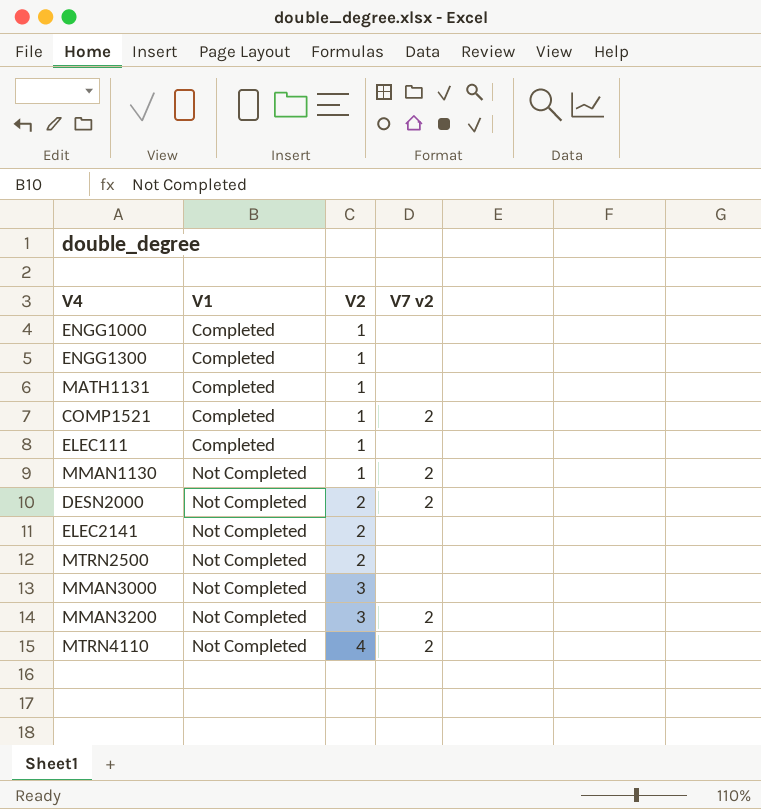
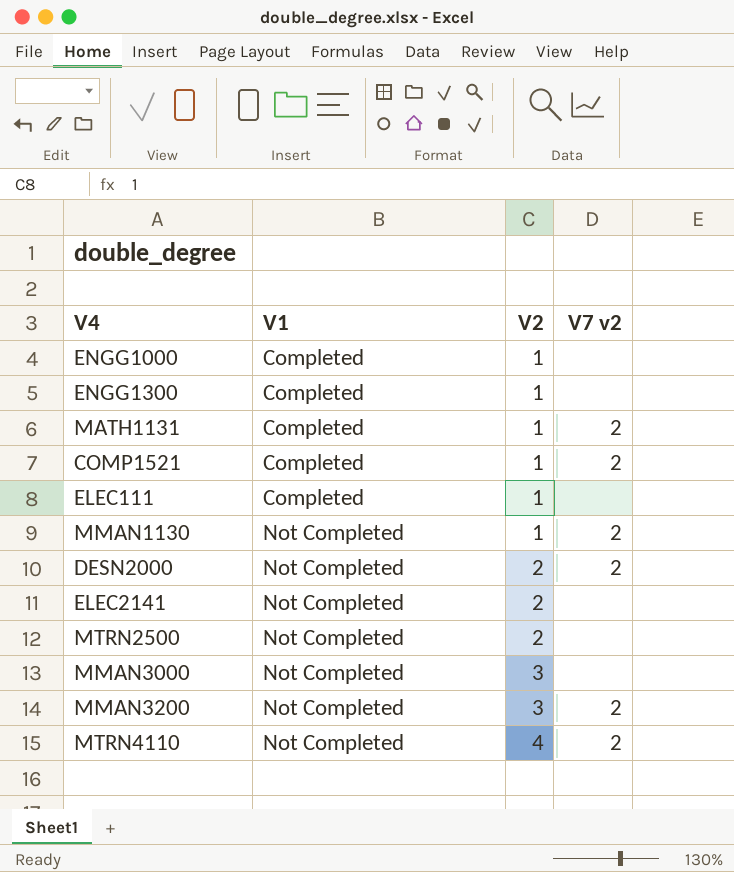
MATH1131 | V7 v2: none -> 2

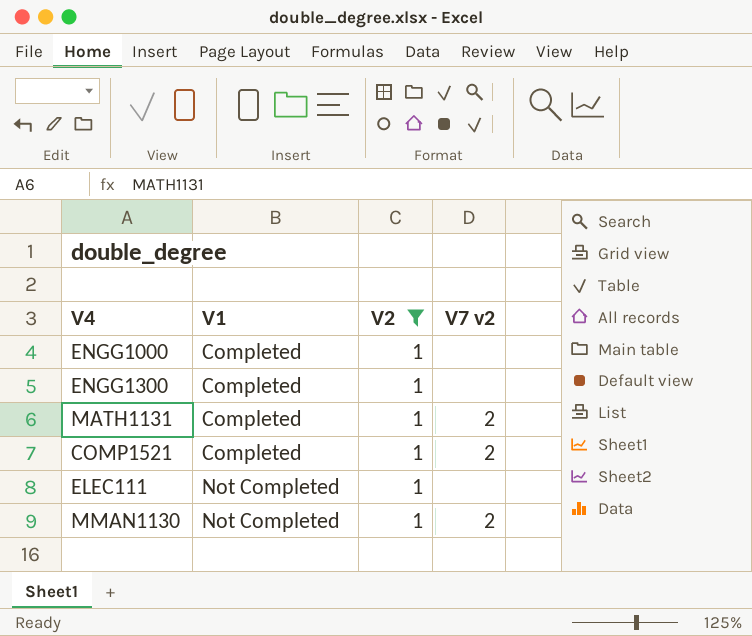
filter: none -> V2 = 1
ELEC111 | V1: Completed -> Not Completed

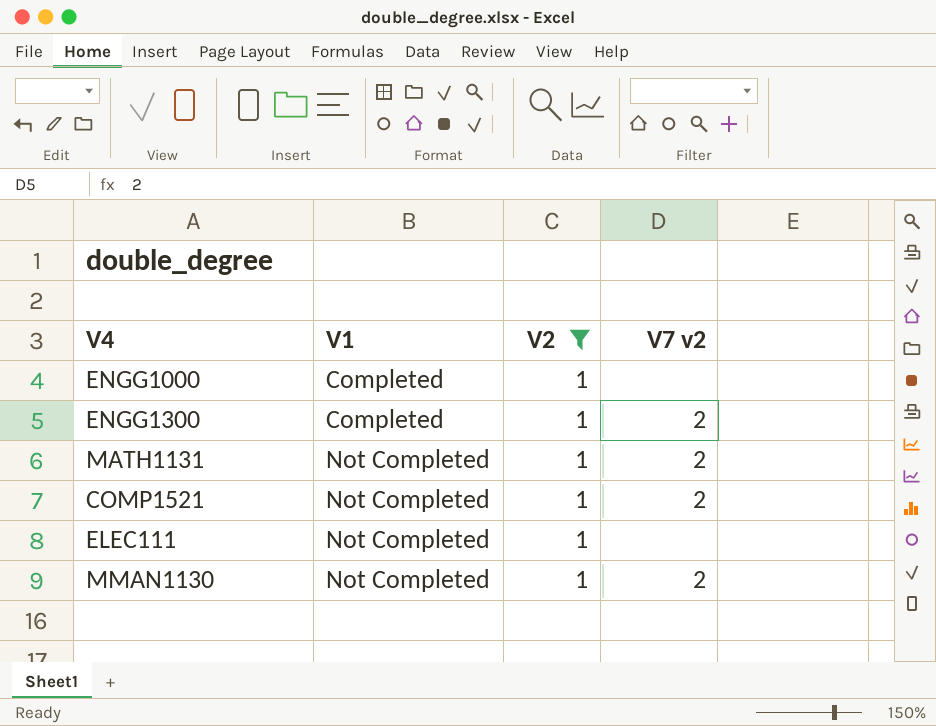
ENGG1300 | V7 v2: none -> 2
MATH1131 | V1: Completed -> Not Completed
COMP1521 | V1: Completed -> Not Completed

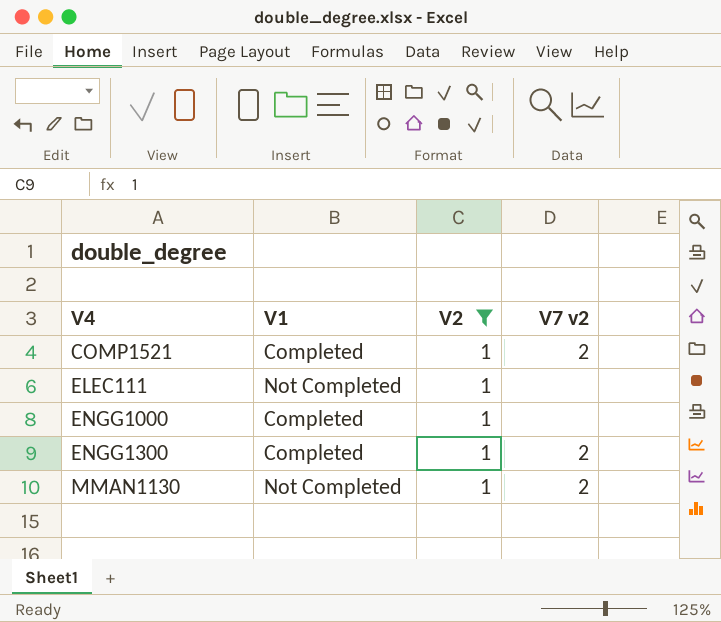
row order: V1 ascending -> V4 ascending
row MATH1131: Not Completed | 1 | 2 -> none
COMP1521 | V1: Not Completed -> Completed

